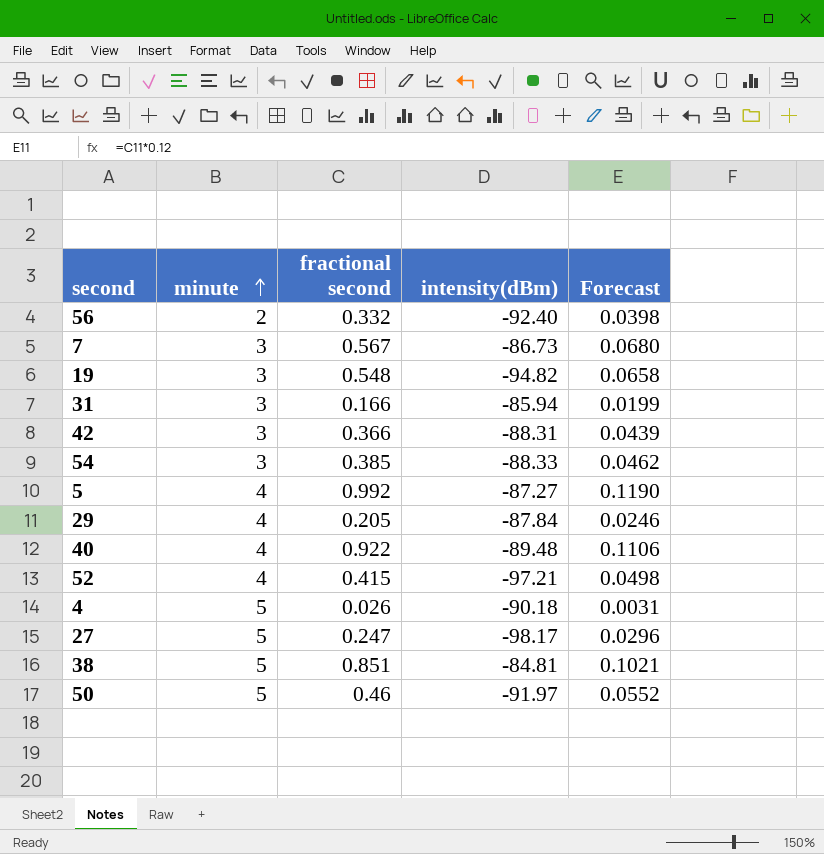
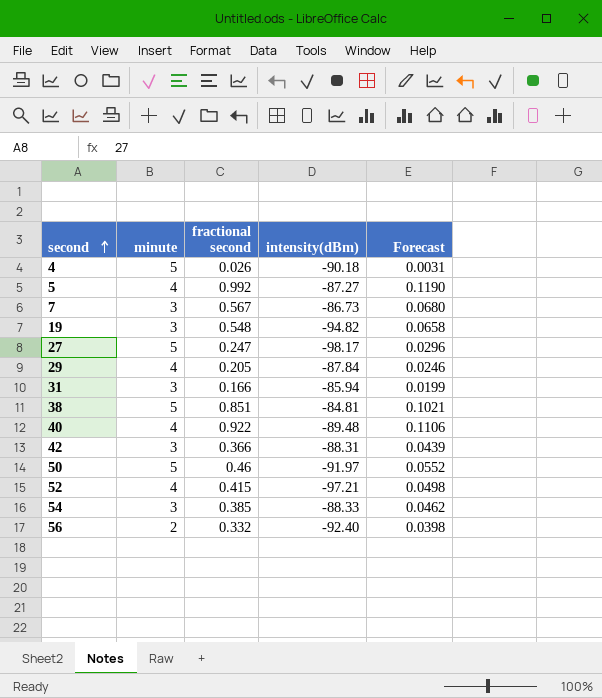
row order: minute ascending -> second ascending

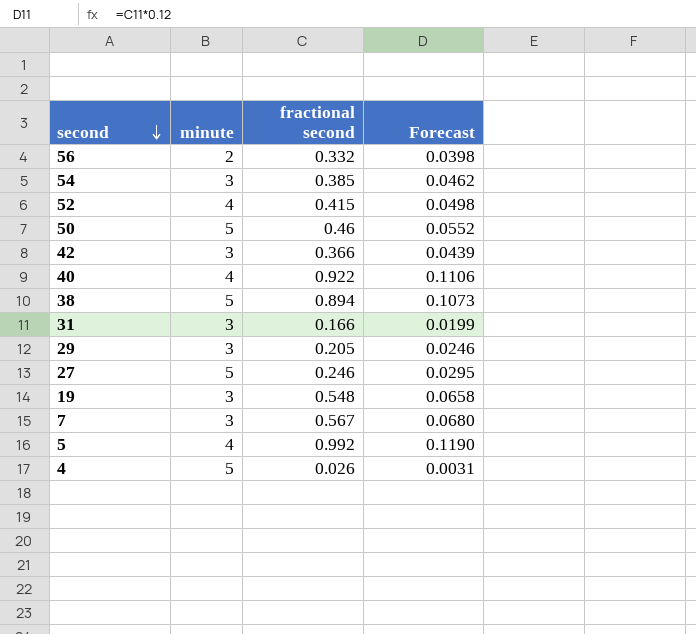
row order: second ascending -> second descending
column intensity(dBm) | position: 4 -> none
38 | fractional second: 0.851 -> 0.894
38 | Forecast: 0.1021 -> 0.1073
29 | minute: 4 -> 3
27 | fractional second: 0.247 -> 0.246
27 | Forecast: 0.0296 -> 0.0295

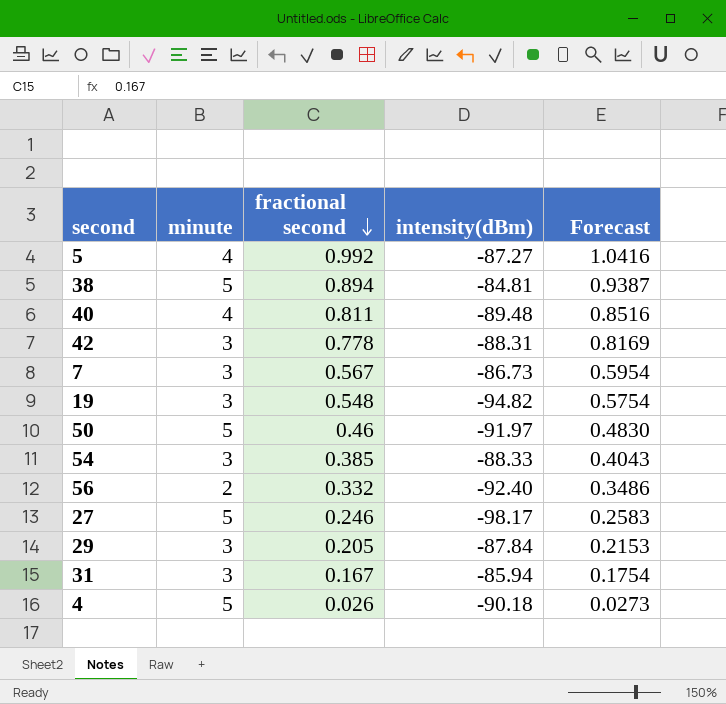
row order: second descending -> fractional second descending
column intensity(dBm) | position: none -> 4
column Forecast | formula: [fractional second] * 0.12 -> [fractional second] * 1.05
row 52: 4 | 0.415 | 0.0498 -> none
40 | fractional second: 0.922 -> 0.811
42 | fractional second: 0.366 -> 0.778
31 | fractional second: 0.166 -> 0.167

